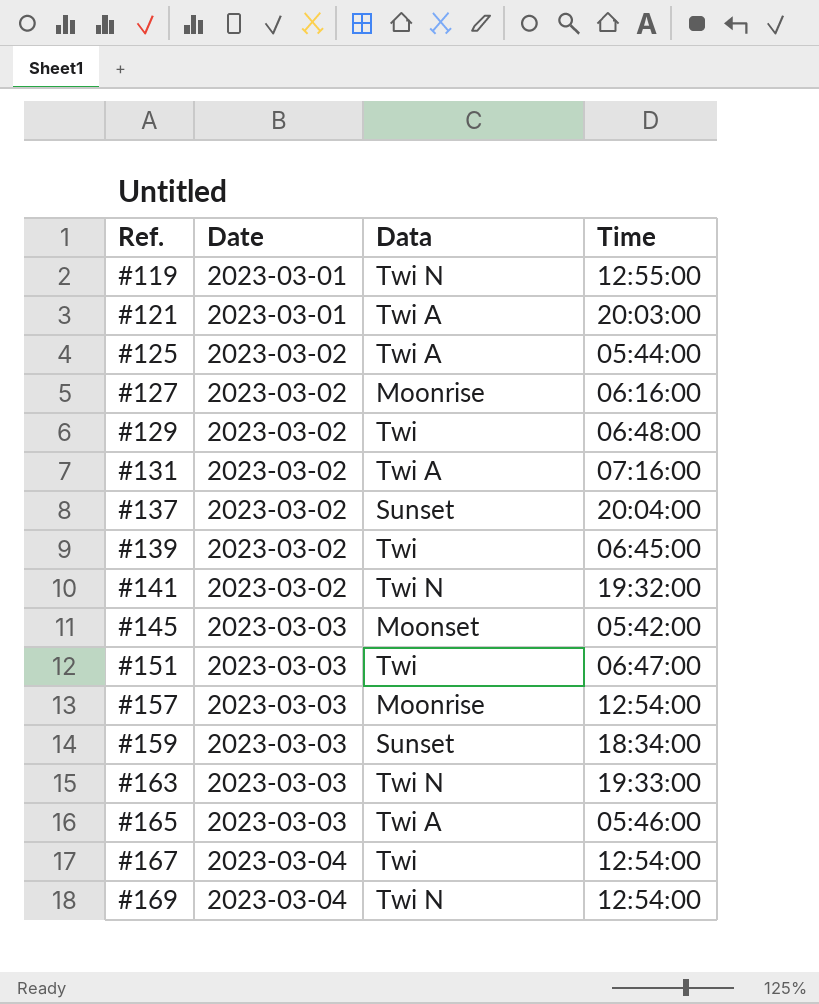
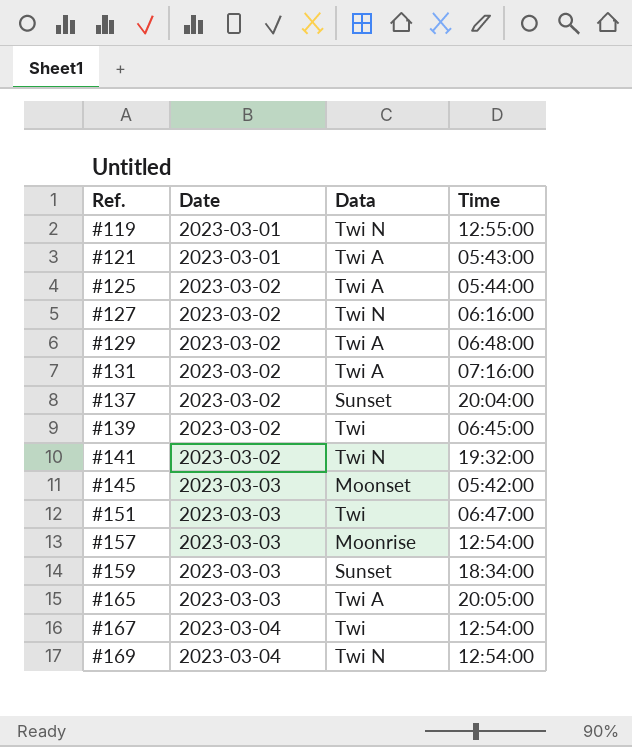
row #163: 2023-03-03 | Twi N | 19:33:00 -> none
#121 | Time: 20:03:00 -> 05:43:00
#127 | Data: Moonrise -> Twi N
#129 | Data: Twi -> Twi A
#165 | Time: 05:46:00 -> 20:05:00

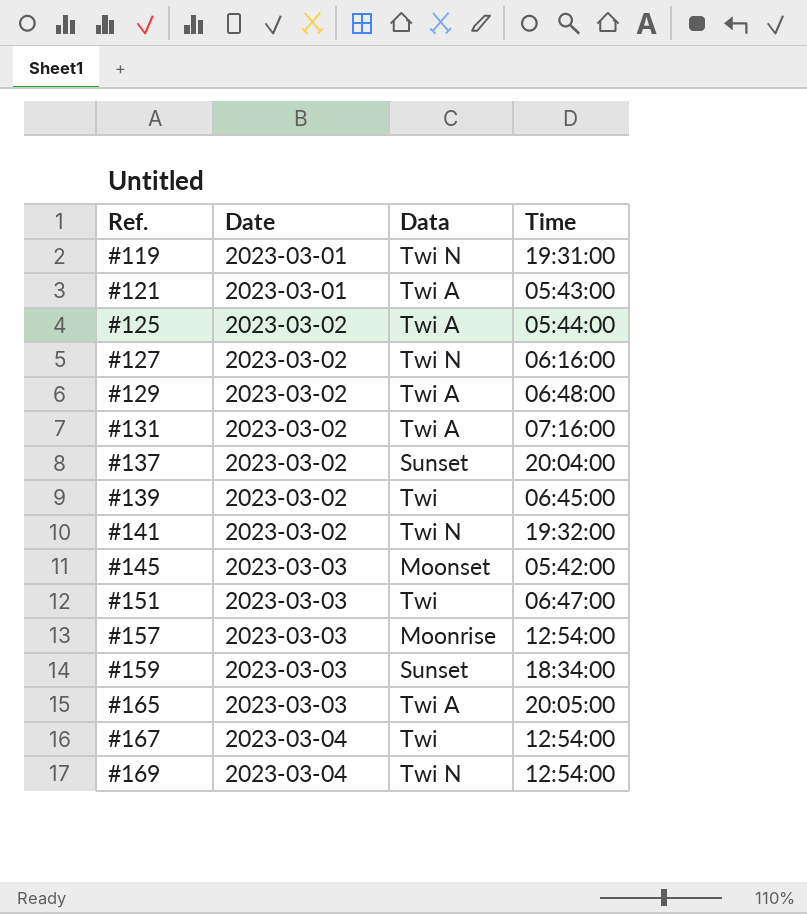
#119 | Time: 12:55:00 -> 19:31:00

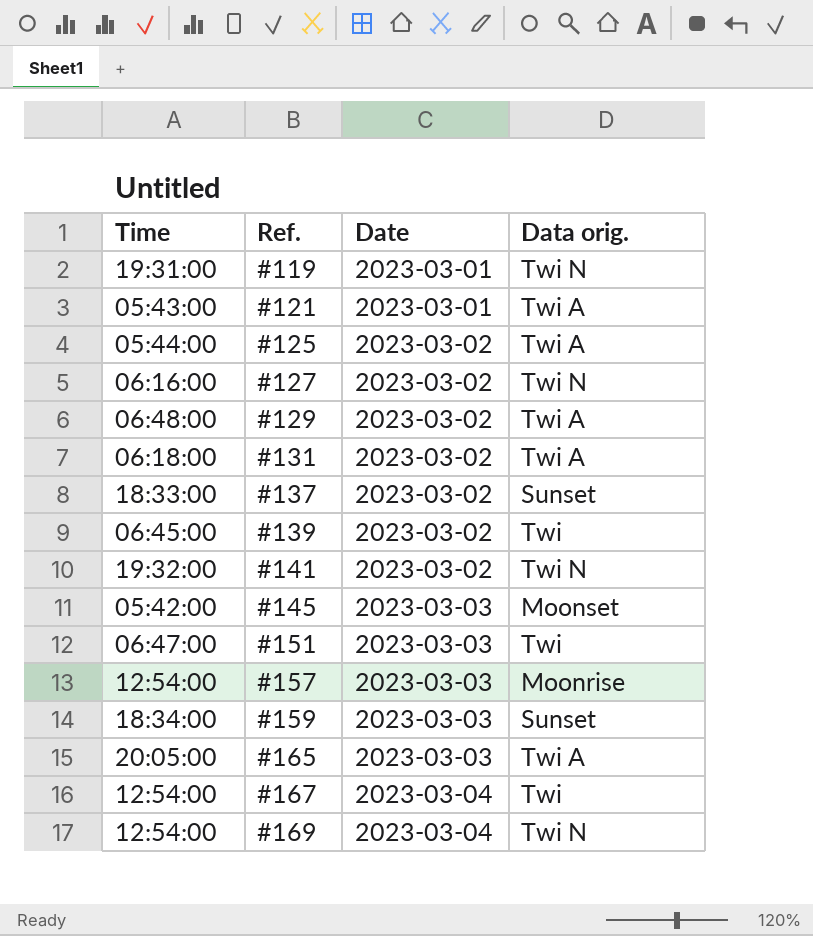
column Time | position: 4 -> 1
column name: Data -> Data orig.
#131 | Time: 07:16:00 -> 06:18:00
#137 | Time: 20:04:00 -> 18:33:00

